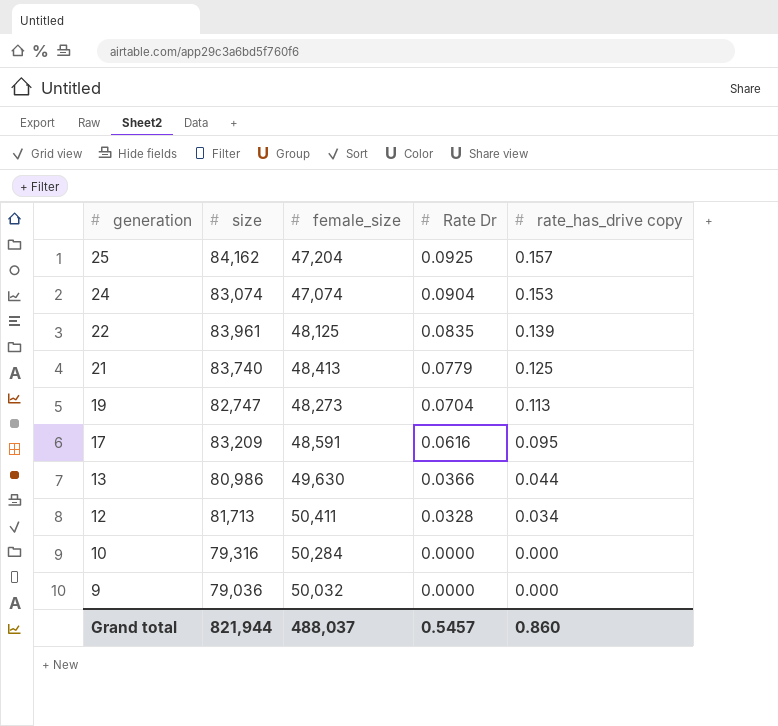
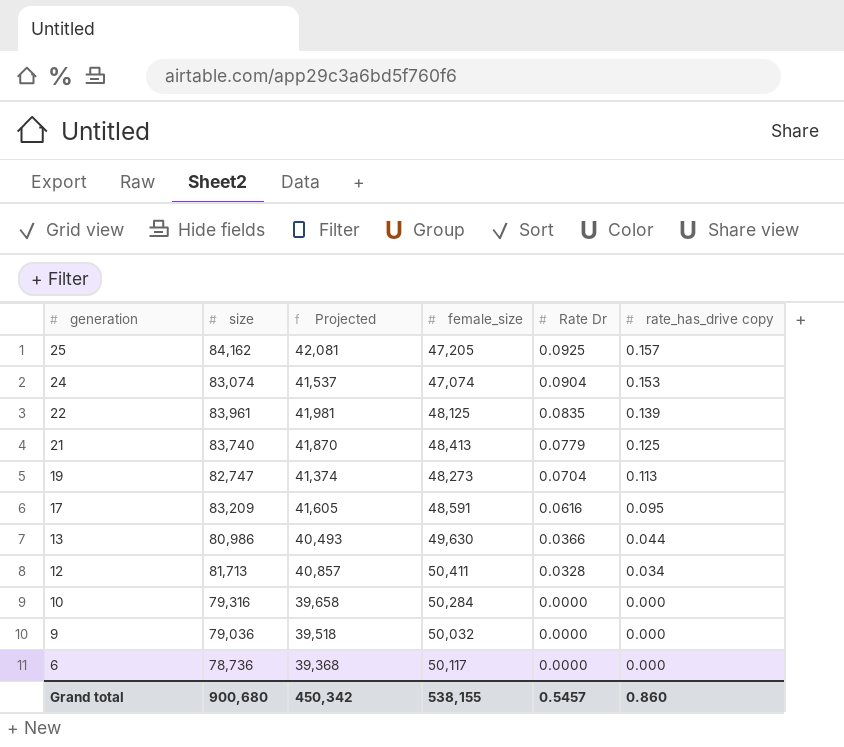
column Projected | formula: none -> [size] * 0.5
25 | female_size: 47,204 -> 47,205
row 6: none -> 78,736 | 39,368 | 50,117 | 0.0000 | 0.000
Grand total | size: 821,944 -> 900,680
Grand total | female_size: 488,037 -> 538,155

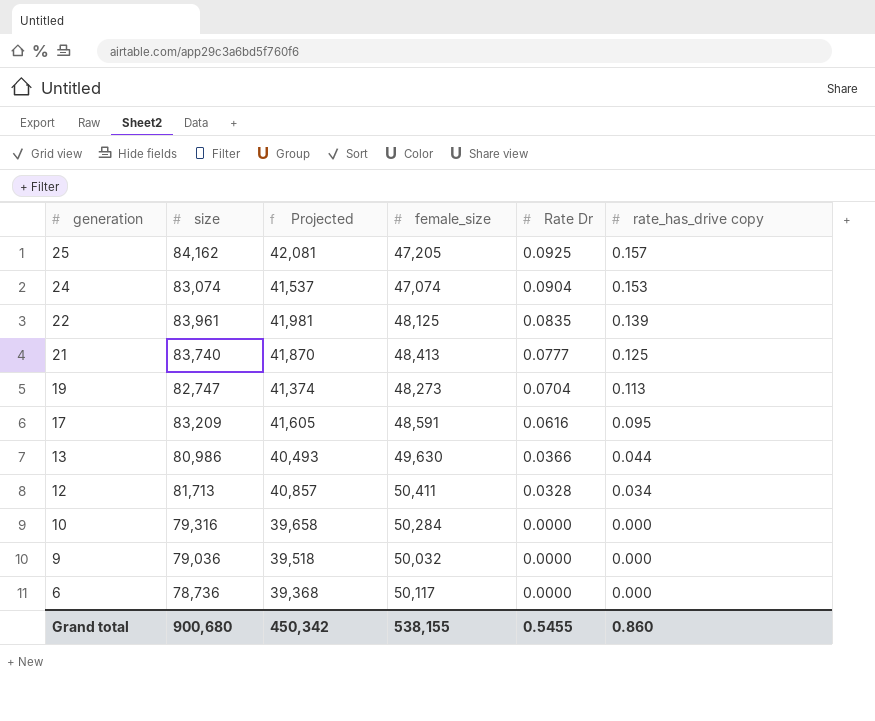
21 | Rate Dr: 0.0779 -> 0.0777
Grand total | Rate Dr: 0.5457 -> 0.5455

